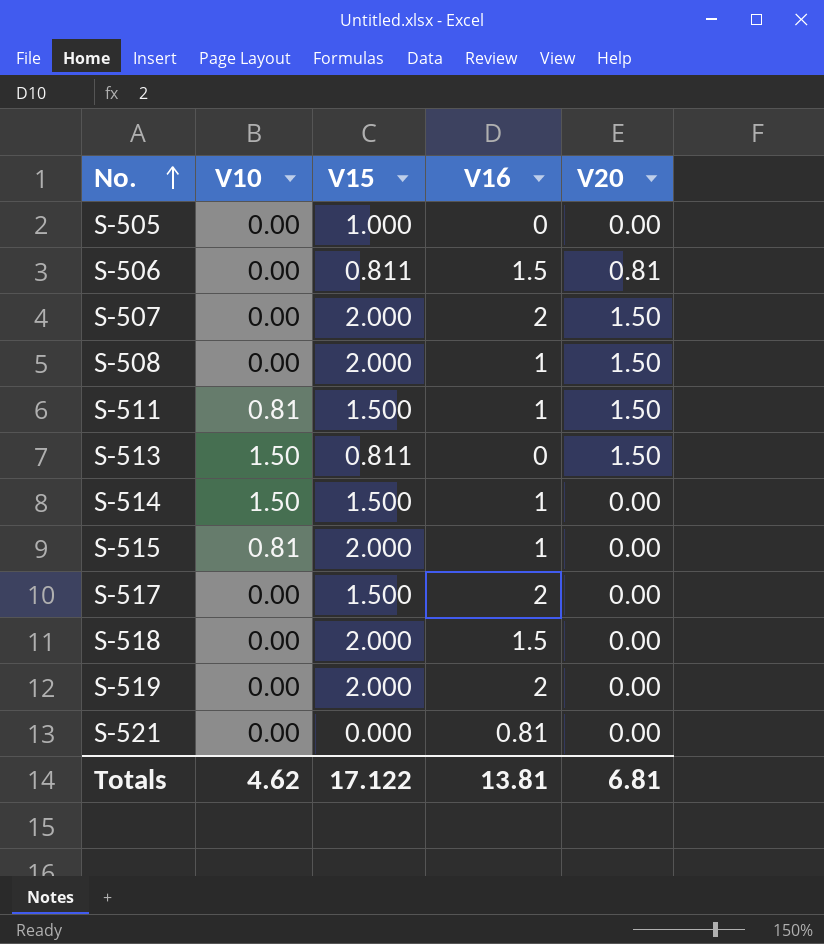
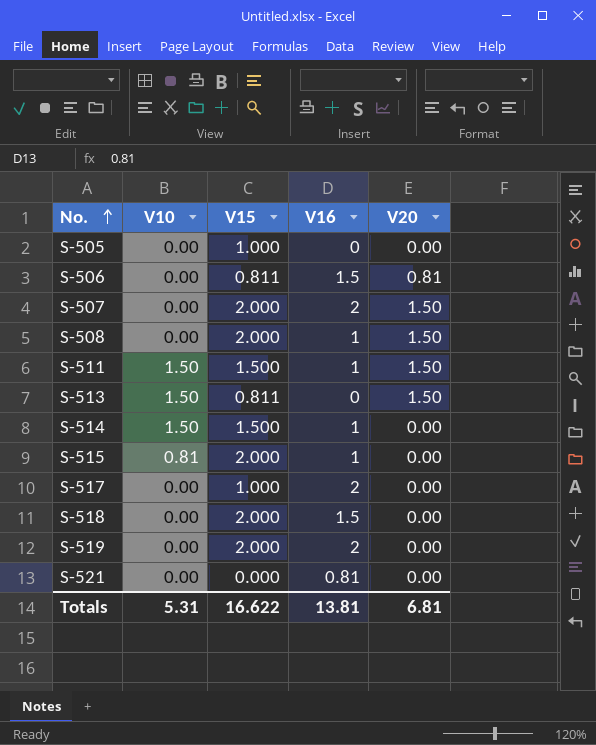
S-511 | V10: 0.81 -> 1.50
S-517 | V15: 1.500 -> 1.000
Totals | V10: 4.62 -> 5.31
Totals | V15: 17.122 -> 16.622

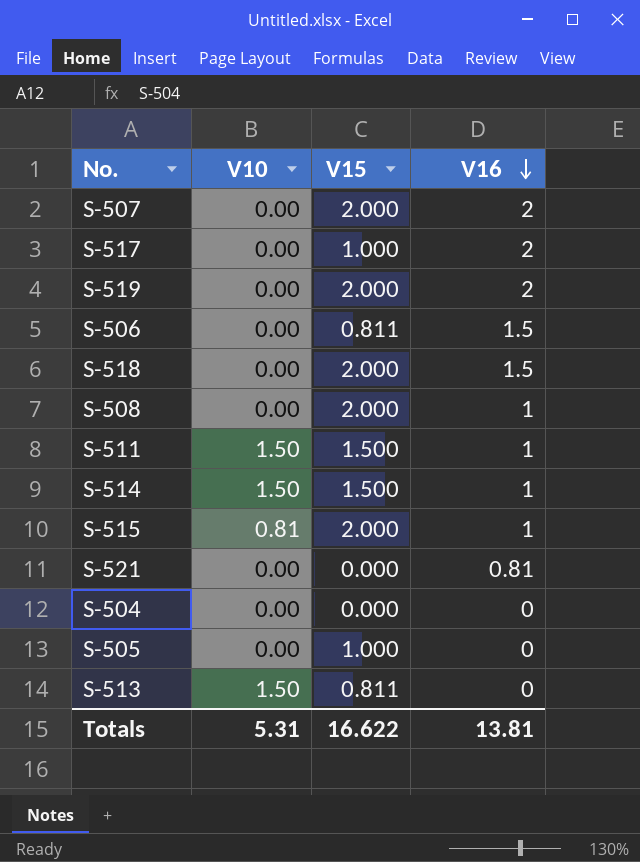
row order: No. ascending -> V16 descending
column V20 | position: 5 -> none
row S-504: none -> 0.00 | 0.000 | 0

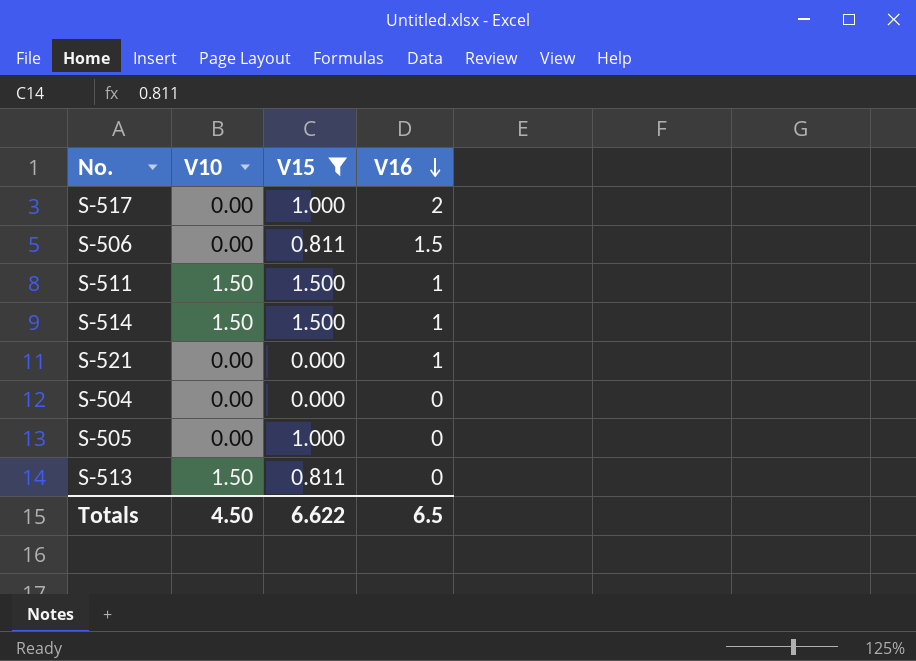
filter: none -> V15 != 2.000
S-521 | V16: 0.81 -> 1
Totals | V10: 5.31 -> 4.50
Totals | V15: 16.622 -> 6.622
Totals | V16: 13.81 -> 6.5

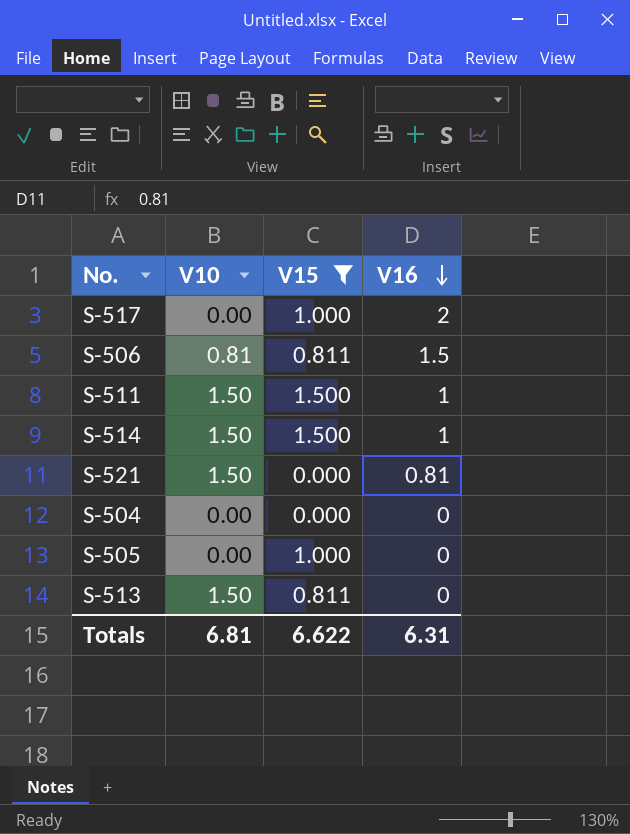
S-506 | V10: 0.00 -> 0.81
S-521 | V10: 0.00 -> 1.50
S-521 | V16: 1 -> 0.81
Totals | V10: 4.50 -> 6.81
Totals | V16: 6.5 -> 6.31

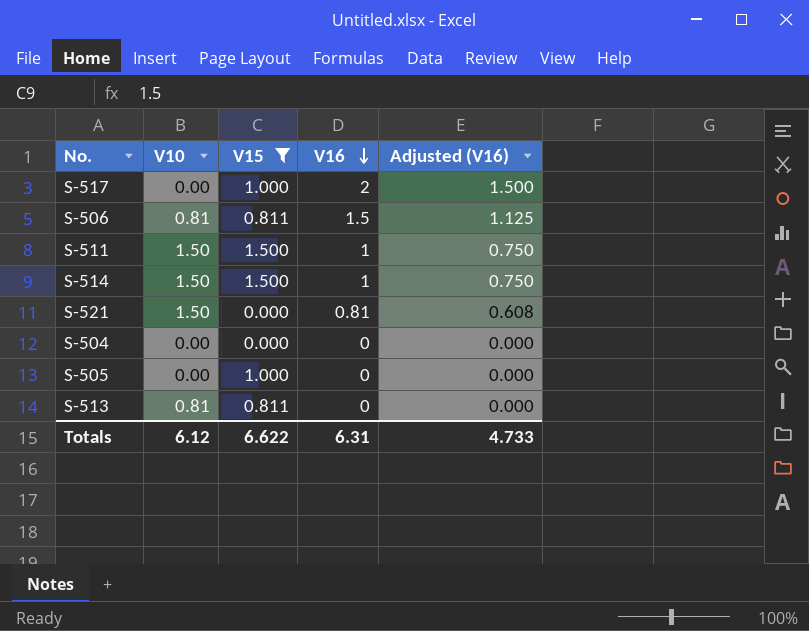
column Adjusted (V16) | formula: none -> [V16] * 0.75
S-513 | V10: 1.50 -> 0.81
Totals | V10: 6.81 -> 6.12

